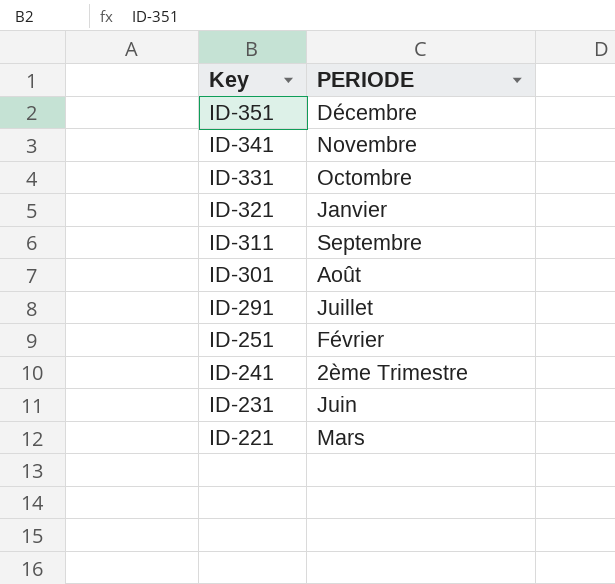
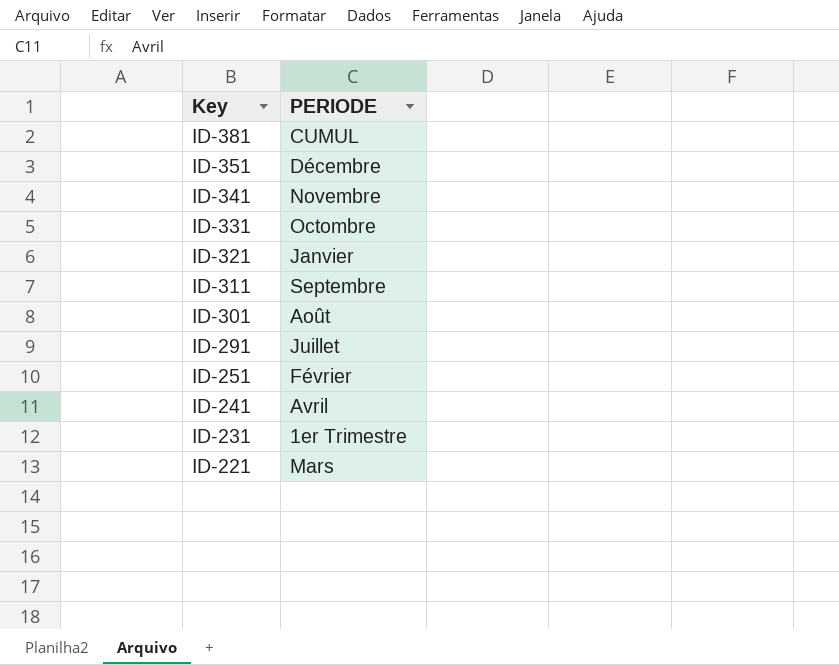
row ID-381: none -> CUMUL
ID-241 | PERIODE: 2ème Trimestre -> Avril
ID-231 | PERIODE: Juin -> 1er Trimestre

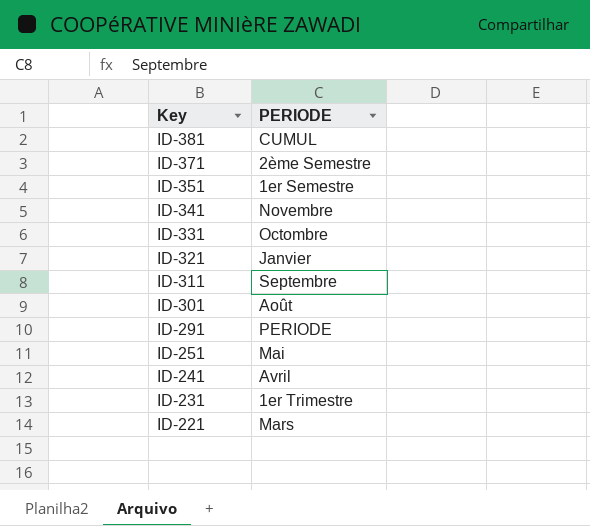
row ID-371: none -> 2ème Semestre
ID-351 | PERIODE: Décembre -> 1er Semestre
ID-291 | PERIODE: Juillet -> PERIODE
ID-251 | PERIODE: Février -> Mai

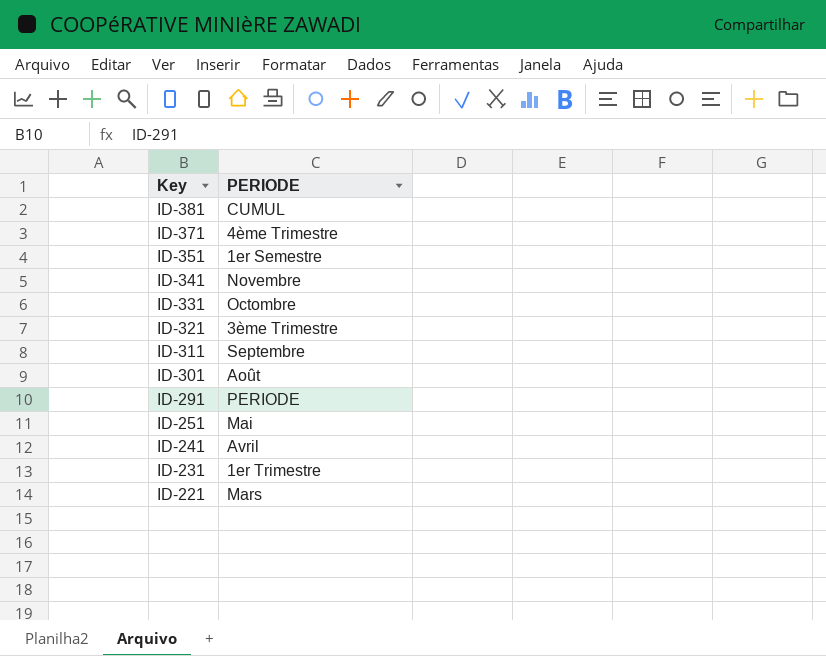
ID-371 | PERIODE: 2ème Semestre -> 4ème Trimestre
ID-321 | PERIODE: Janvier -> 3ème Trimestre

